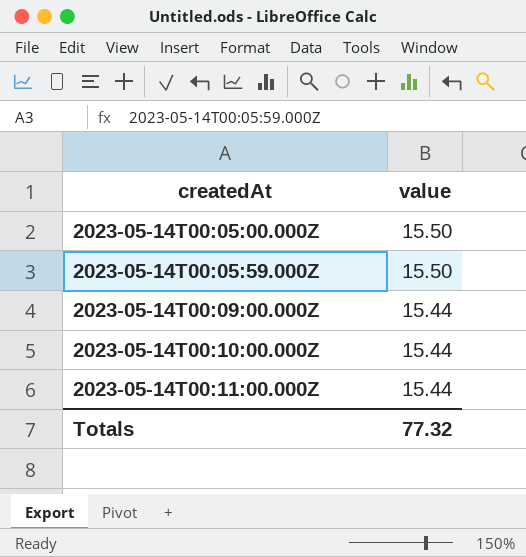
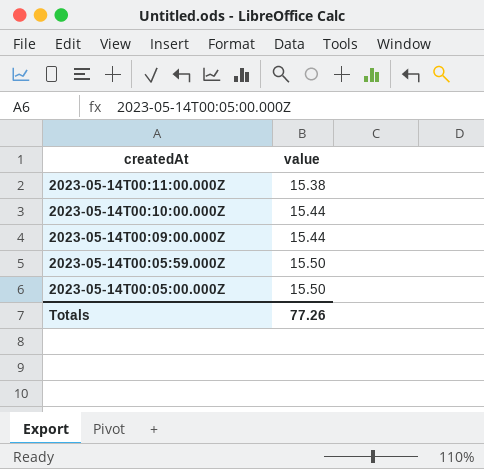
row order: createdAt ascending -> createdAt descending
2023-05-14T00:11:00.000Z | value: 15.44 -> 15.38
Totals | value: 77.32 -> 77.26

